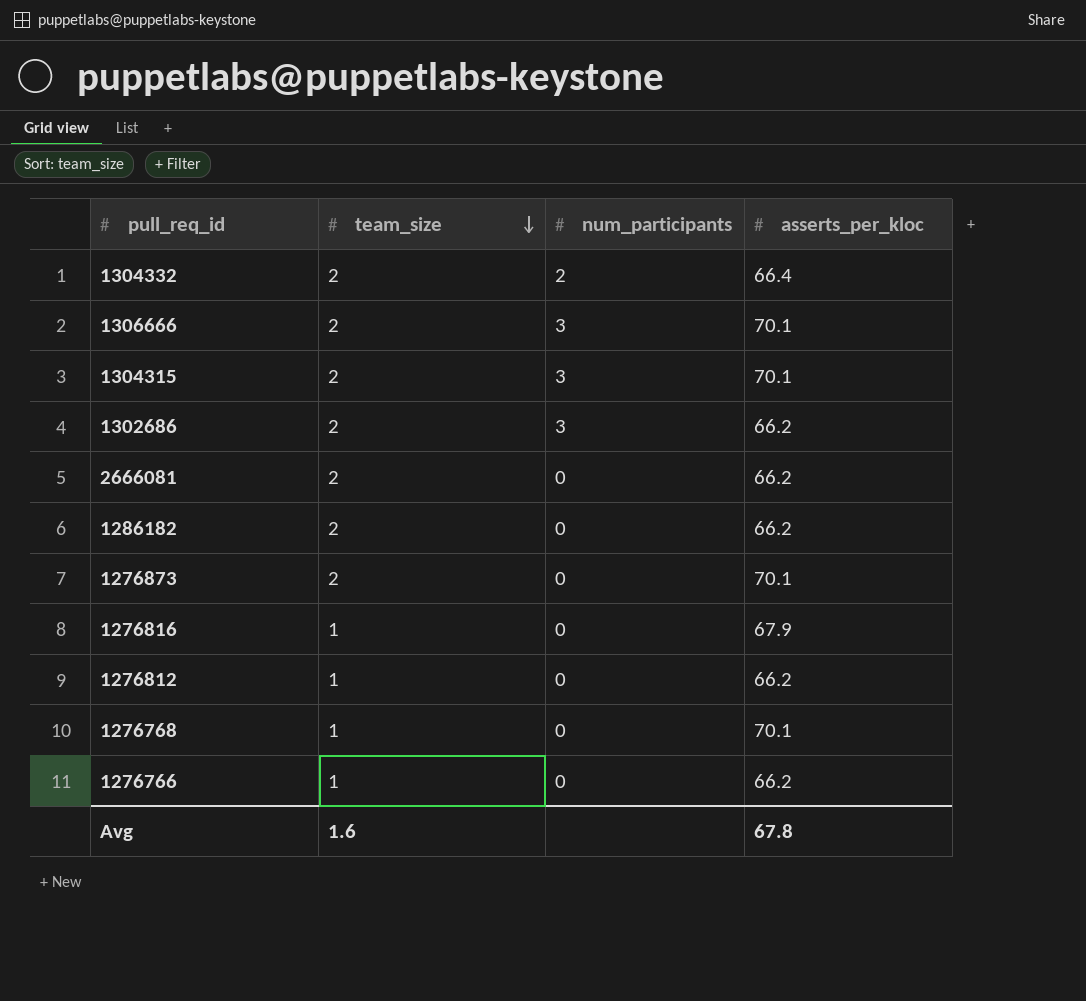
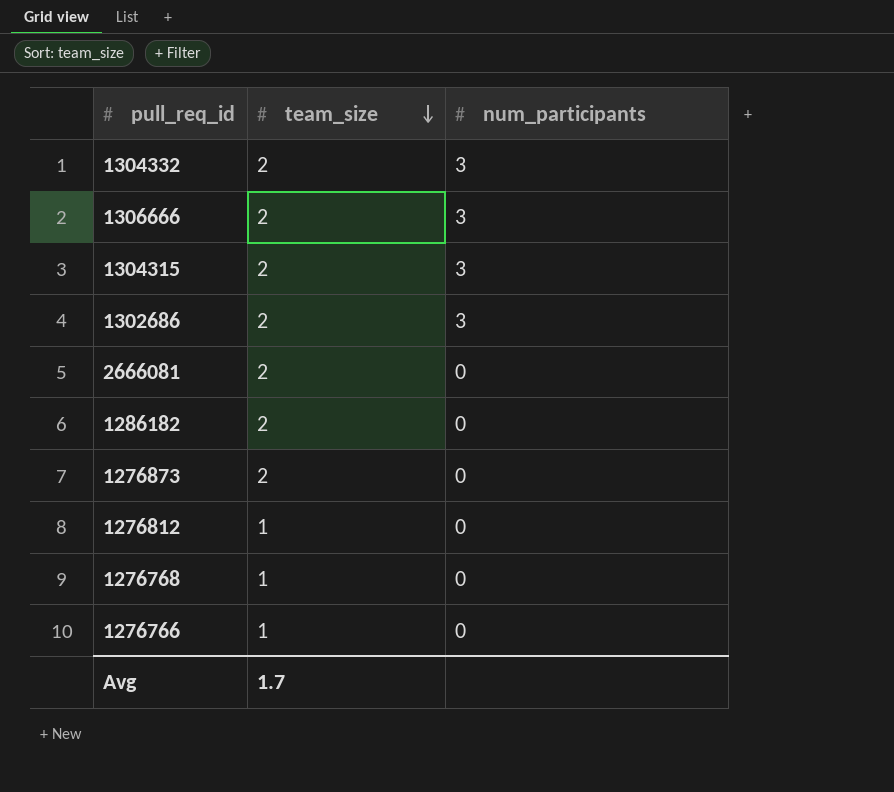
column asserts_per_kloc | position: 4 -> none
row 1276816: 1 | 0 | 67.9 -> none
1304332 | num_participants: 2 -> 3
Avg | team_size: 1.6 -> 1.7

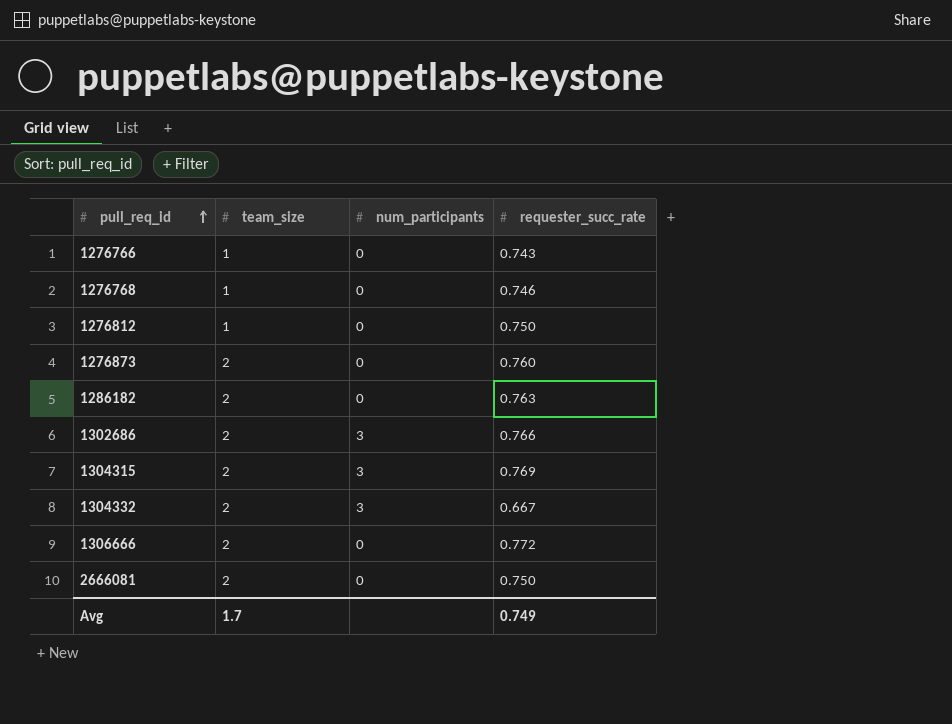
row order: team_size descending -> pull_req_id ascending
column requester_succ_rate | position: none -> 4
1306666 | num_participants: 3 -> 0

